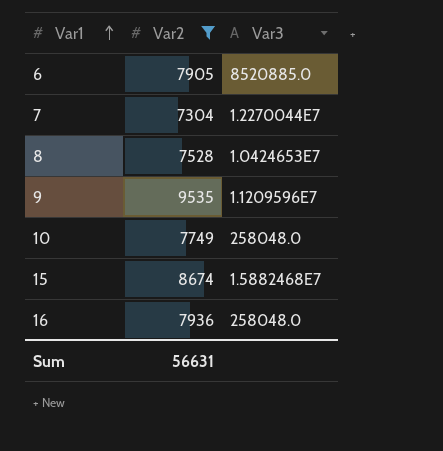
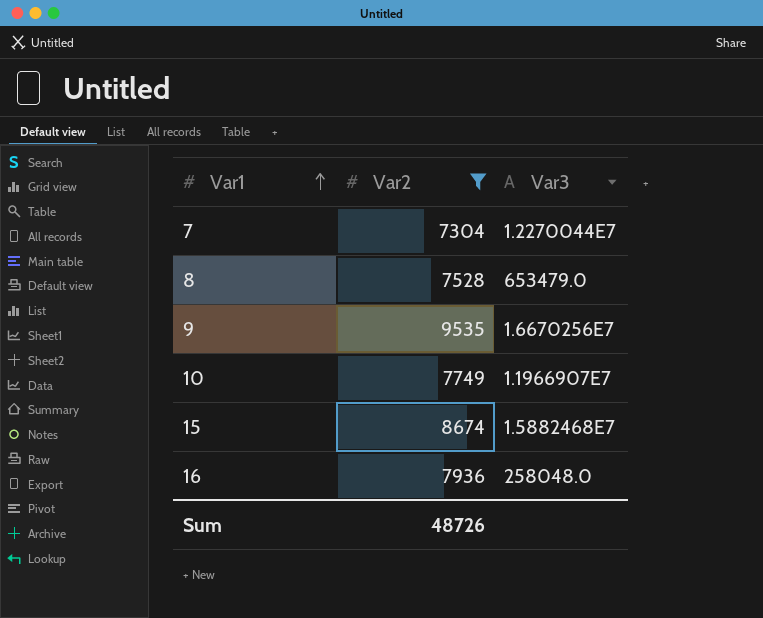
row 6: 7905 | 8520885.0 -> none
8 | Var3: 1.0424653E7 -> 653479.0
9 | Var3: 1.1209596E7 -> 1.6670256E7
10 | Var3: 258048.0 -> 1.1966907E7
Sum | Var2: 56631 -> 48726

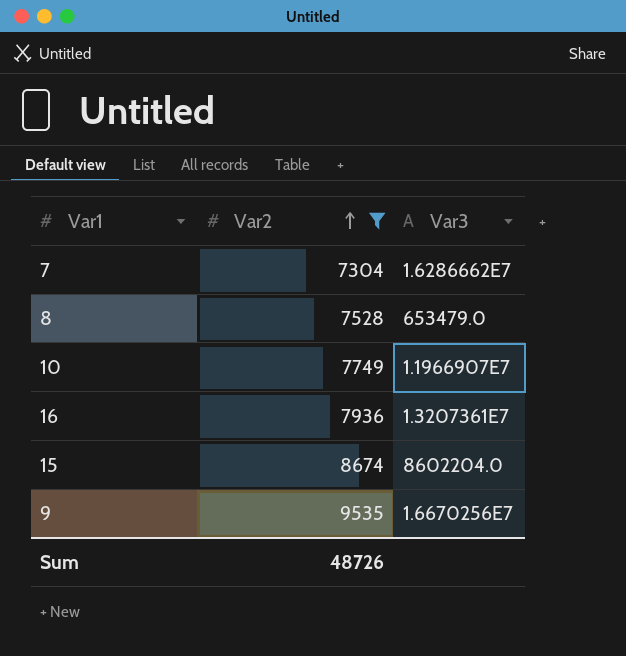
row order: Var1 ascending -> Var2 ascending
7 | Var3: 1.2270044E7 -> 1.6286662E7
16 | Var3: 258048.0 -> 1.3207361E7
15 | Var3: 1.5882468E7 -> 8602204.0

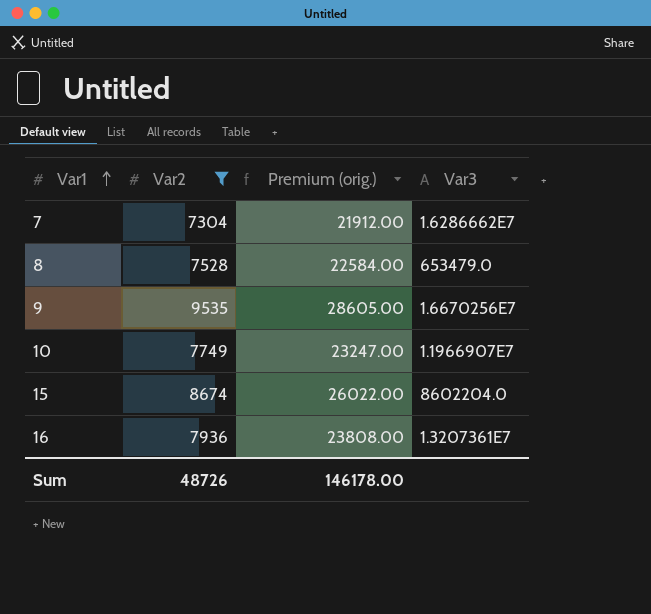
row order: Var2 ascending -> Var1 ascending
column Premium (orig.) | formula: none -> [Var2] * 3

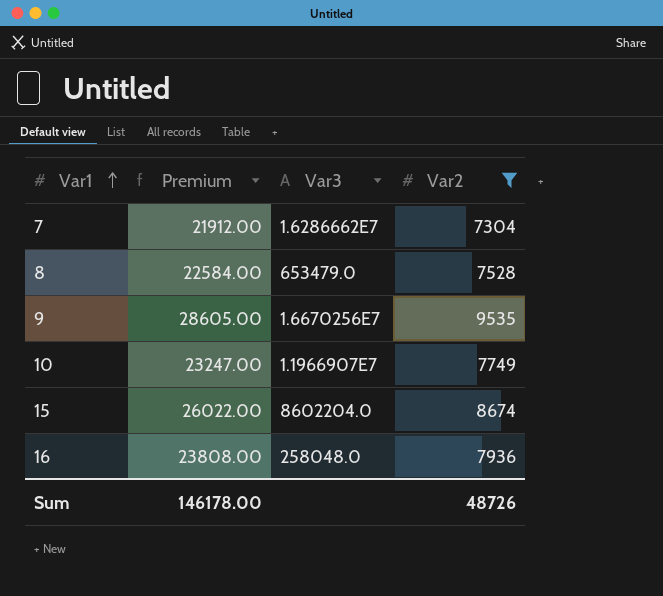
column name: Premium (orig.) -> Premium
column Var2 | position: 2 -> 4
16 | Var3: 1.3207361E7 -> 258048.0

